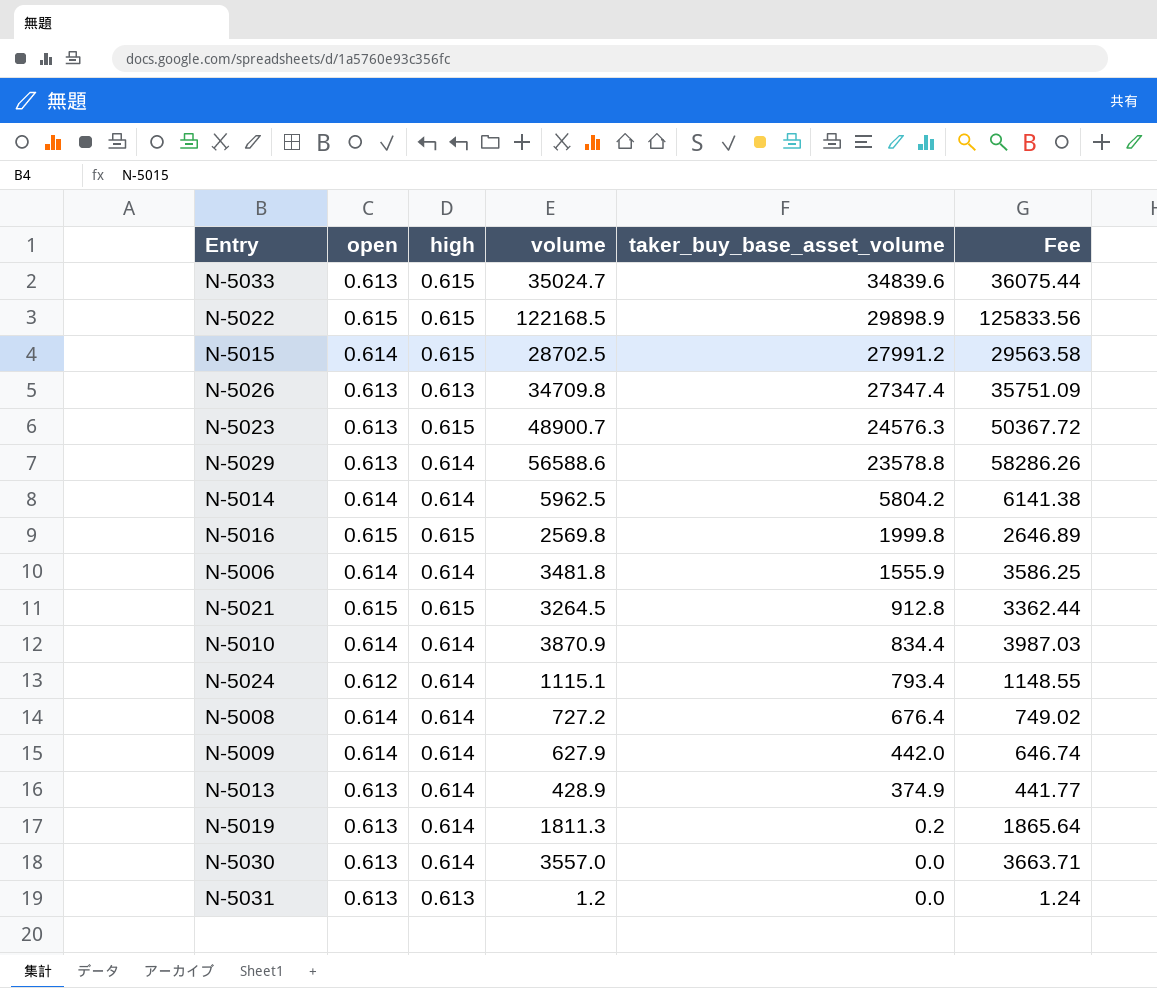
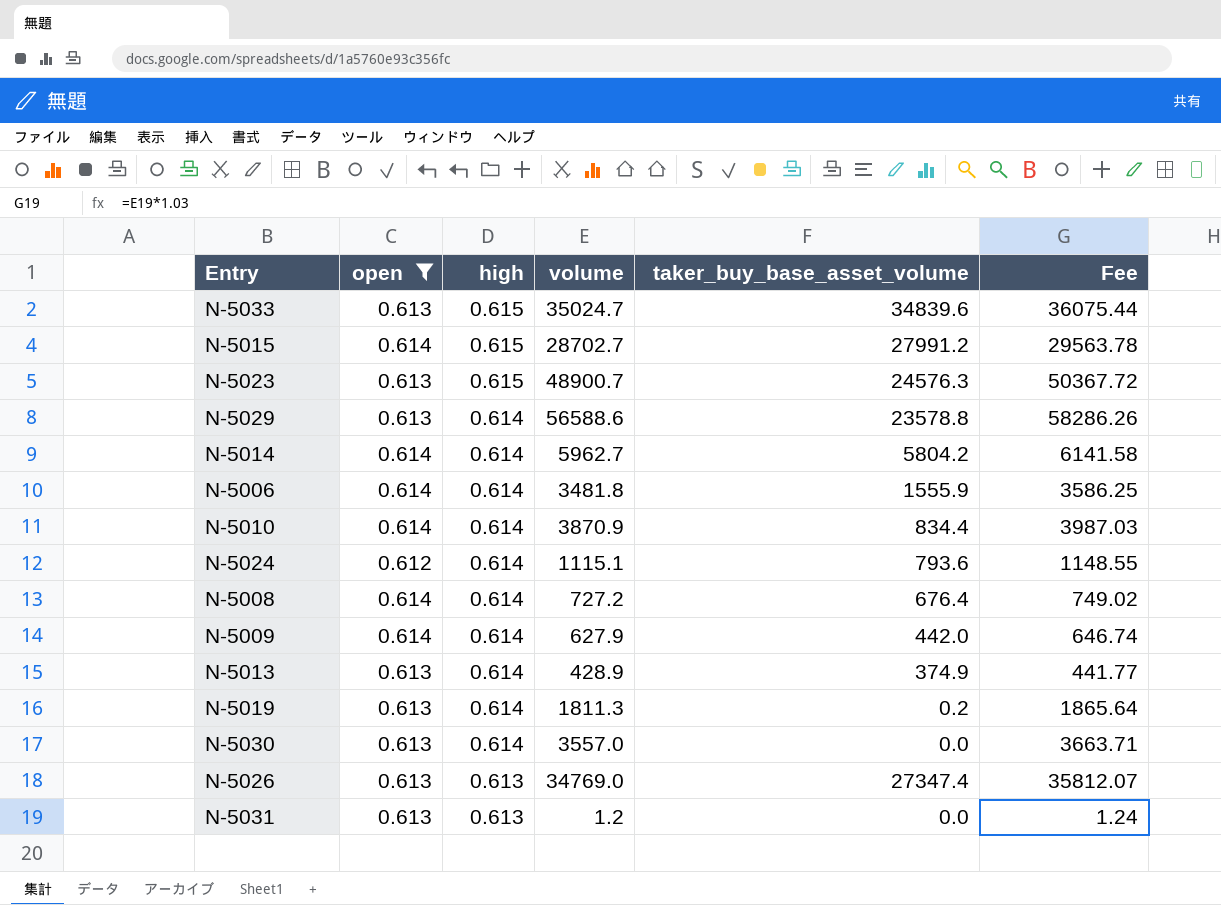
filter: none -> open != 0.615
row order: taker_buy_base_asset_volume descending -> high descending
N-5015 | volume: 28702.5 -> 28702.7
N-5015 | Fee: 29563.58 -> 29563.78
N-5014 | volume: 5962.5 -> 5962.7
N-5014 | Fee: 6141.38 -> 6141.58
N-5024 | taker_buy_base_asset_volume: 793.4 -> 793.6
N-5026 | volume: 34709.8 -> 34769.0
N-5026 | Fee: 35751.09 -> 35812.07

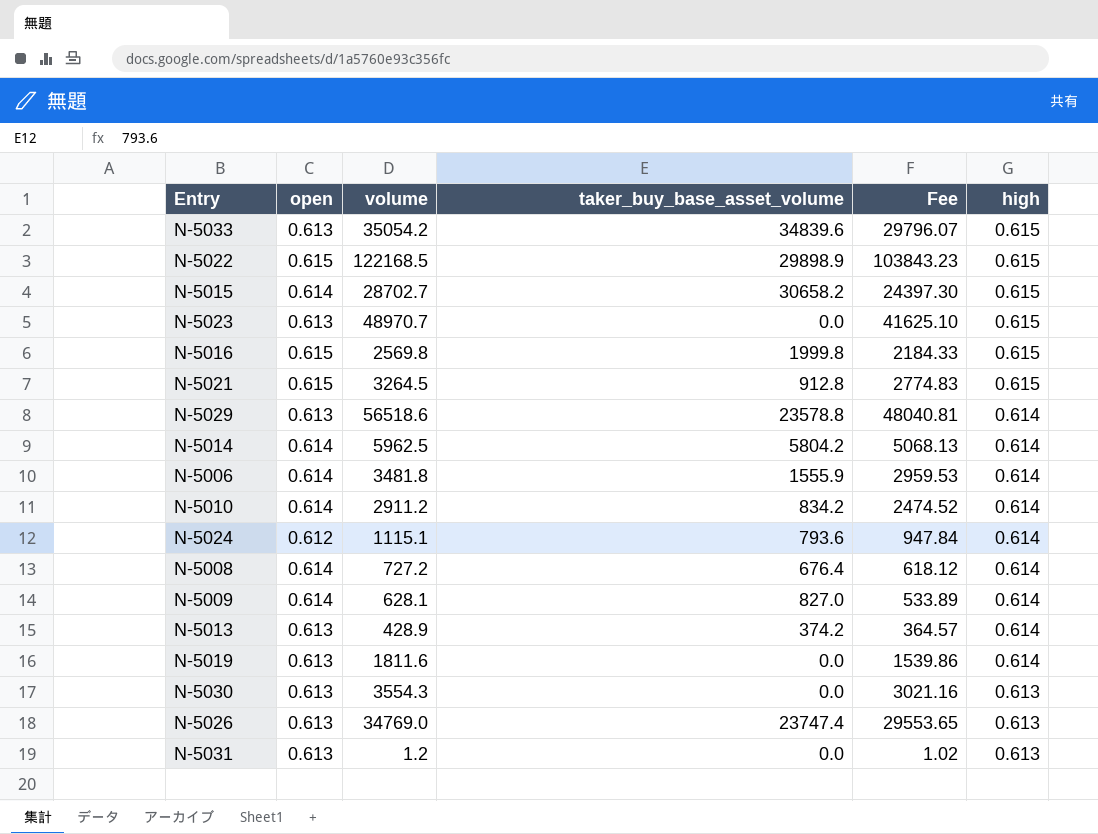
filter: open != 0.615 -> none
column Fee | formula: [volume] * 1.03 -> [volume] * 0.85
column high | position: 3 -> 6
N-5033 | volume: 35024.7 -> 35054.2
N-5015 | taker_buy_base_asset_volume: 27991.2 -> 30658.2
N-5023 | volume: 48900.7 -> 48970.7
N-5023 | taker_buy_base_asset_volume: 24576.3 -> 0.0
N-5029 | volume: 56588.6 -> 56518.6
N-5014 | volume: 5962.7 -> 5962.5
N-5010 | volume: 3870.9 -> 2911.2
N-5010 | taker_buy_base_asset_volume: 834.4 -> 834.2
N-5009 | volume: 627.9 -> 628.1
N-5009 | taker_buy_base_asset_volume: 442.0 -> 827.0
N-5013 | taker_buy_base_asset_volume: 374.9 -> 374.2
N-5019 | volume: 1811.3 -> 1811.6
N-5019 | taker_buy_base_asset_volume: 0.2 -> 0.0
N-5030 | volume: 3557.0 -> 3554.3
N-5030 | high: 0.614 -> 0.613
N-5026 | taker_buy_base_asset_volume: 27347.4 -> 23747.4

